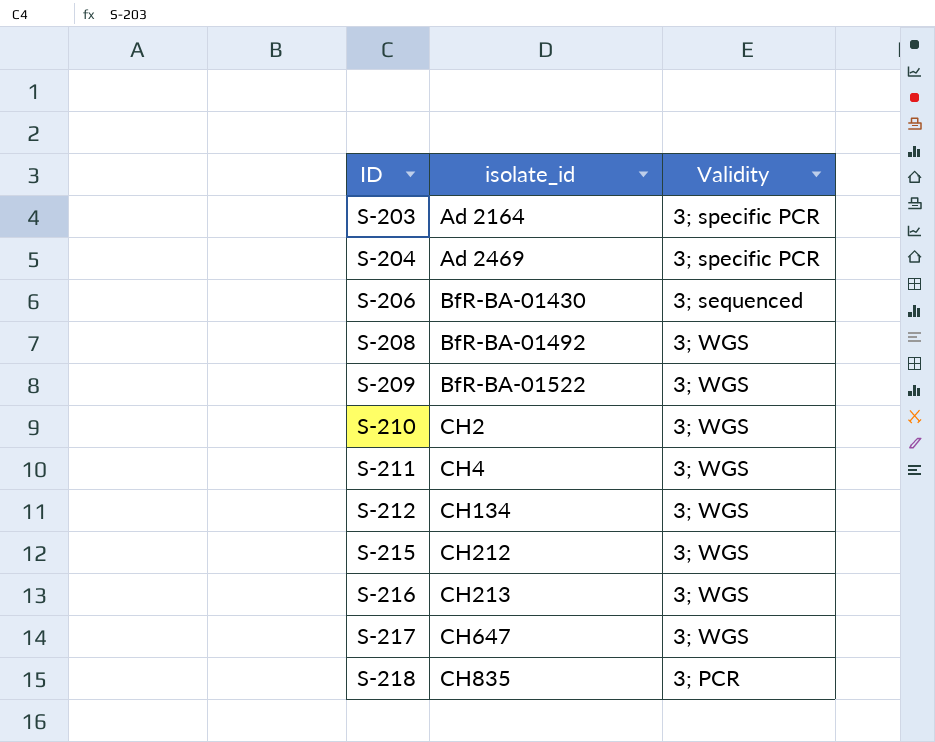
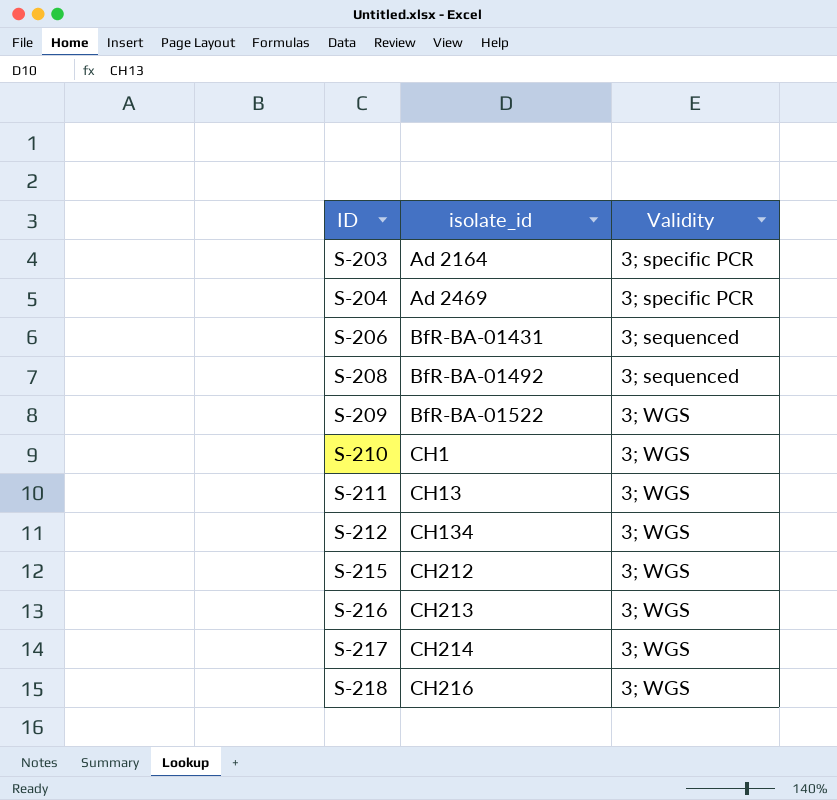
S-206 | isolate_id: BfR-BA-01430 -> BfR-BA-01431
S-208 | Validity: 3; WGS -> 3; sequenced
S-210 | isolate_id: CH2 -> CH1
S-211 | isolate_id: CH4 -> CH13
S-217 | isolate_id: CH647 -> CH214
S-218 | isolate_id: CH835 -> CH216
S-218 | Validity: 3; PCR -> 3; WGS

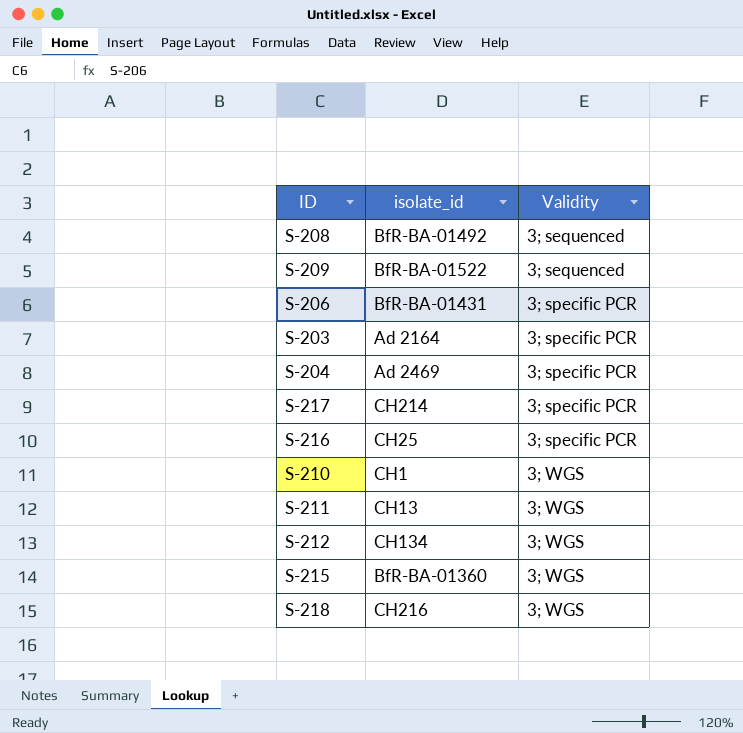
row order: ID ascending -> Validity ascending
S-209 | Validity: 3; WGS -> 3; sequenced
S-206 | Validity: 3; sequenced -> 3; specific PCR
S-217 | Validity: 3; WGS -> 3; specific PCR
S-216 | isolate_id: CH213 -> CH25
S-216 | Validity: 3; WGS -> 3; specific PCR
S-215 | isolate_id: CH212 -> BfR-BA-01360

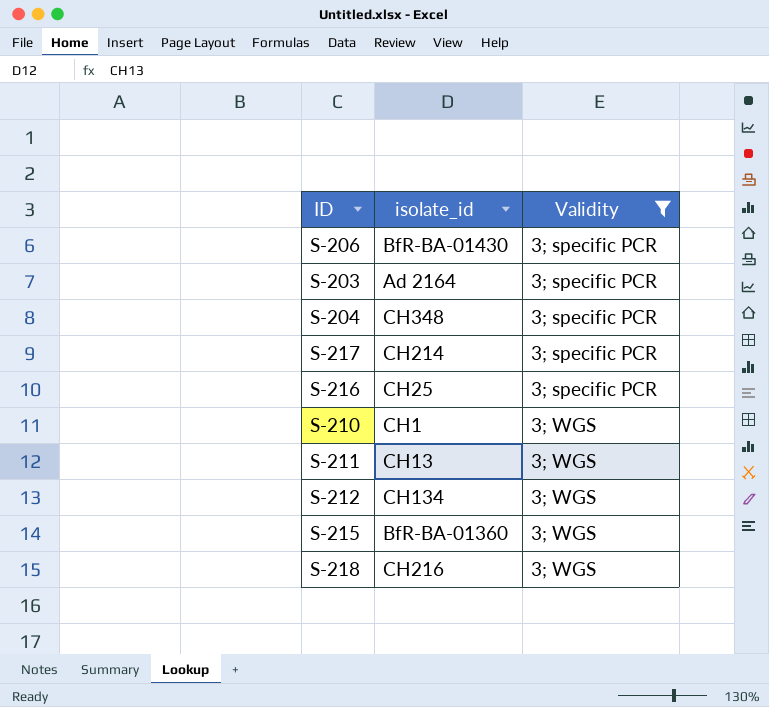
filter: none -> Validity != 3; sequenced
S-206 | isolate_id: BfR-BA-01431 -> BfR-BA-01430
S-204 | isolate_id: Ad 2469 -> CH348

